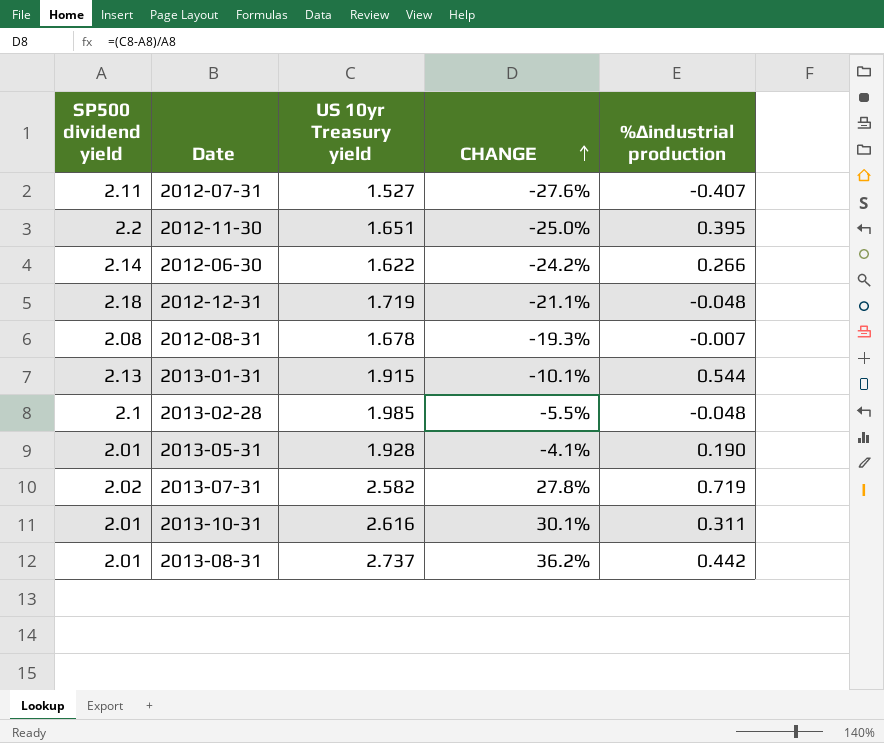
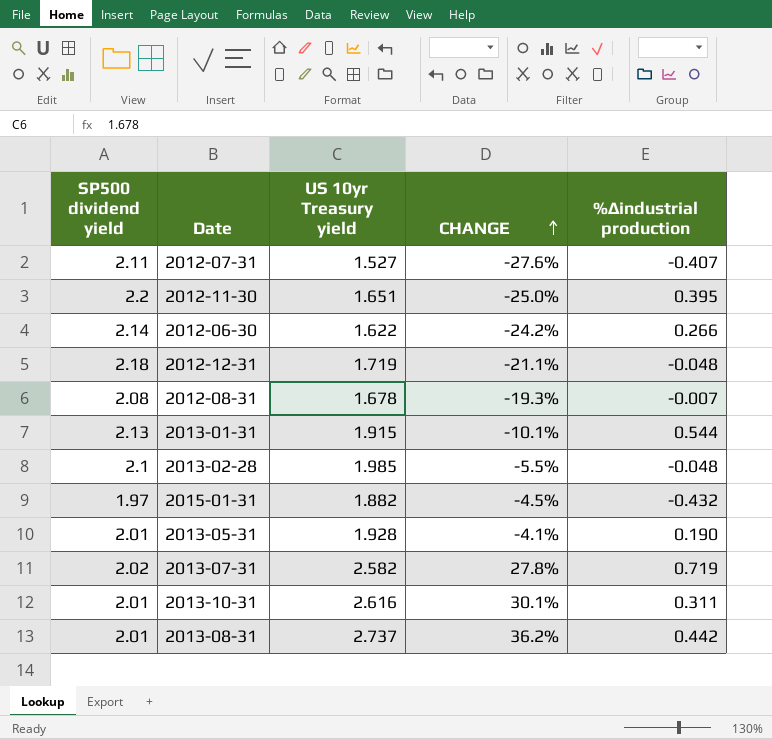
row 2015-01-31: none -> 1.97 | 1.882 | -4.5% | -0.432

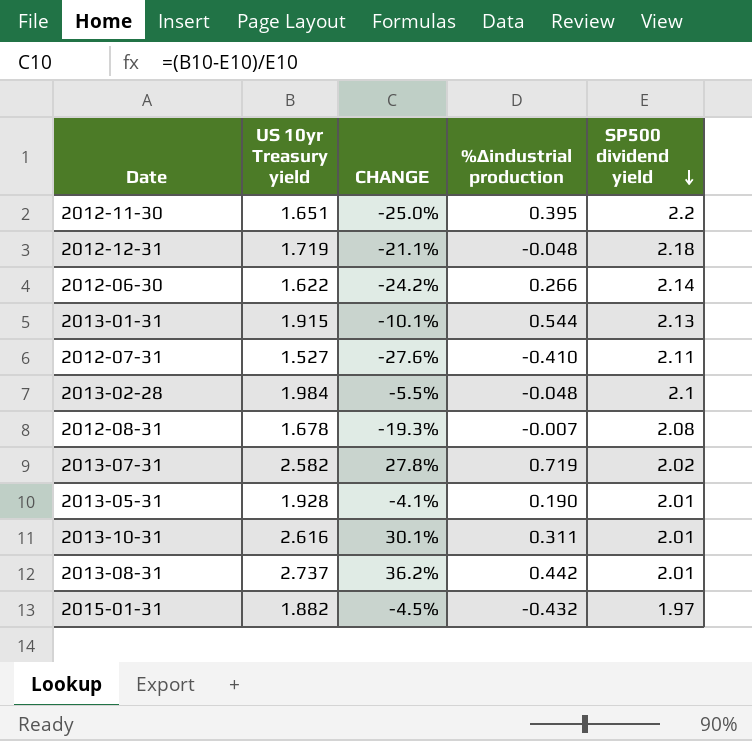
row order: CHANGE ascending -> SP500 dividend yield descending
column SP500 dividend yield | position: 1 -> 5
2012-07-31 | %∆industrial production: -0.407 -> -0.410
2013-02-28 | US 10yr Treasury yield: 1.985 -> 1.984

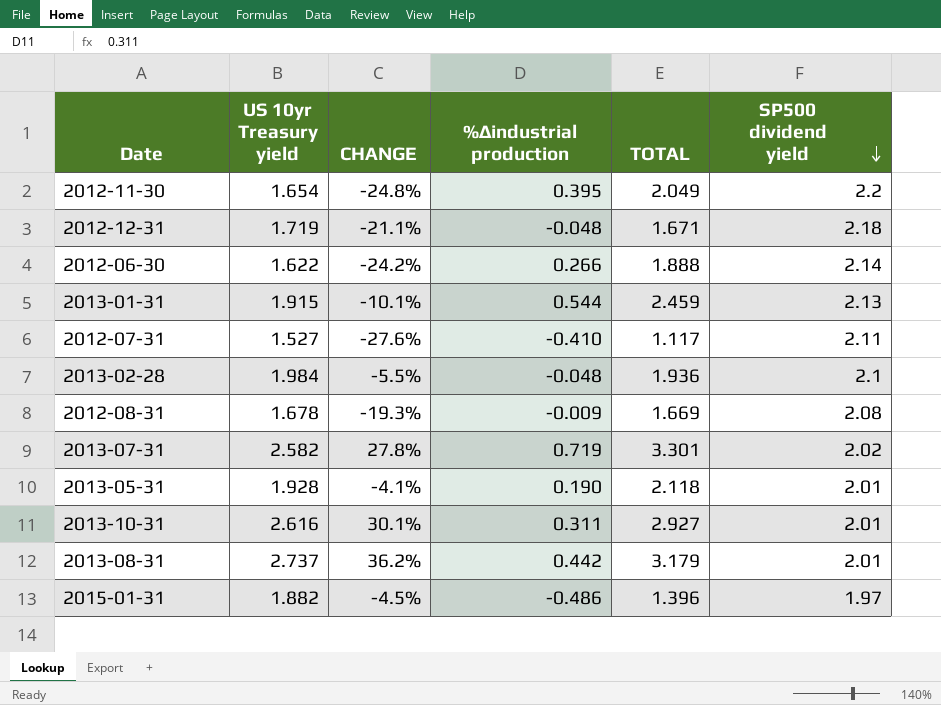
column TOTAL | formula: none -> [US 10yr Treasury yield] + [%∆industrial production]
2012-11-30 | US 10yr Treasury yield: 1.651 -> 1.654
2012-11-30 | CHANGE: -25.0% -> -24.8%
2012-08-31 | %∆industrial production: -0.007 -> -0.009
2015-01-31 | %∆industrial production: -0.432 -> -0.486

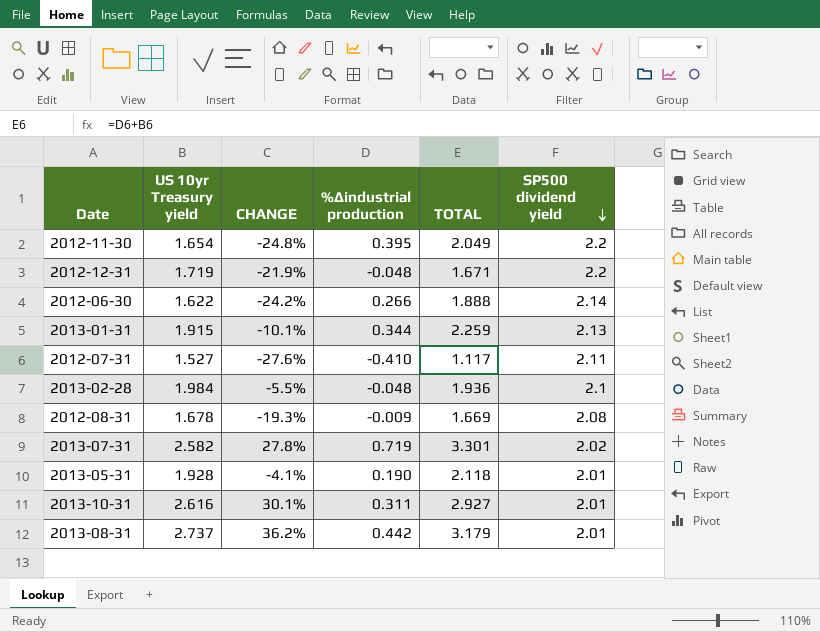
row 2015-01-31: 1.882 | -4.5% | -0.486 | 1.396 | 1.97 -> none
2012-12-31 | CHANGE: -21.1% -> -21.9%
2012-12-31 | SP500 dividend yield: 2.18 -> 2.2
2013-01-31 | %∆industrial production: 0.544 -> 0.344
2013-01-31 | TOTAL: 2.459 -> 2.259

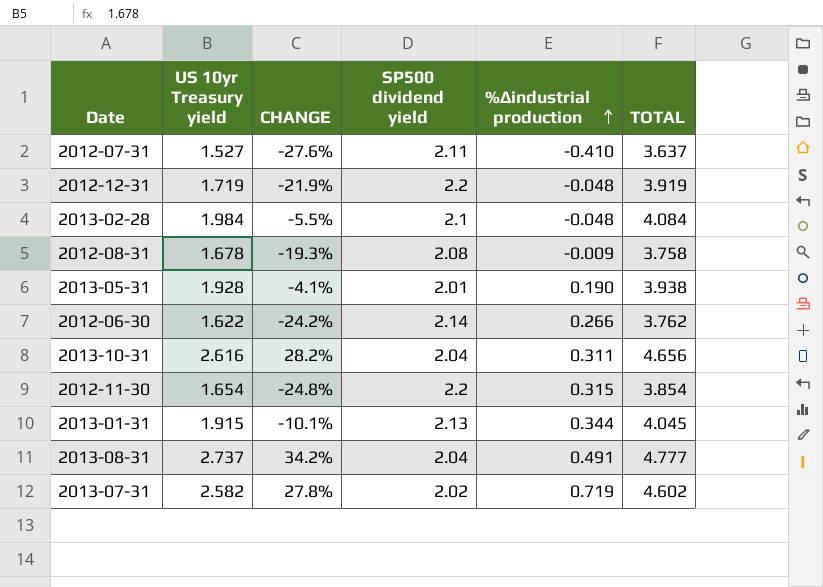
row order: SP500 dividend yield descending -> %∆industrial production ascending
column SP500 dividend yield | position: 6 -> 4
column TOTAL | formula: [US 10yr Treasury yield] + [%∆industrial production] -> [US 10yr Treasury yield] + [SP500 dividend yield]
2013-10-31 | CHANGE: 30.1% -> 28.2%
2013-10-31 | SP500 dividend yield: 2.01 -> 2.04
2012-11-30 | %∆industrial production: 0.395 -> 0.315
2013-08-31 | CHANGE: 36.2% -> 34.2%
2013-08-31 | SP500 dividend yield: 2.01 -> 2.04
2013-08-31 | %∆industrial production: 0.442 -> 0.491

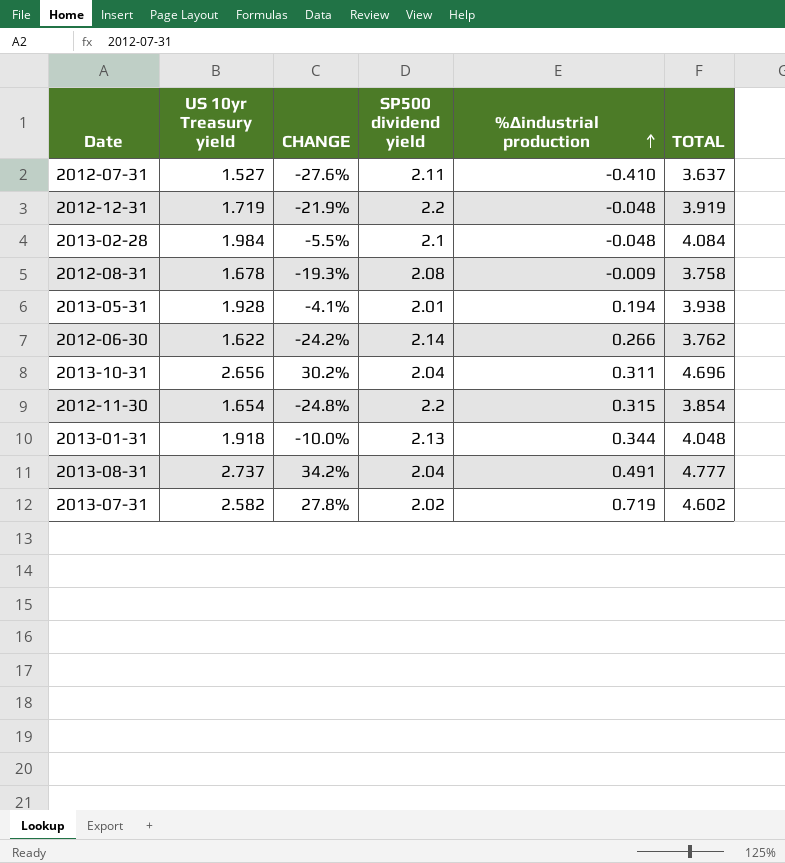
2013-05-31 | %∆industrial production: 0.190 -> 0.194
2013-10-31 | US 10yr Treasury yield: 2.616 -> 2.656
2013-10-31 | CHANGE: 28.2% -> 30.2%
2013-10-31 | TOTAL: 4.656 -> 4.696
2013-01-31 | US 10yr Treasury yield: 1.915 -> 1.918
2013-01-31 | CHANGE: -10.1% -> -10.0%
2013-01-31 | TOTAL: 4.045 -> 4.048

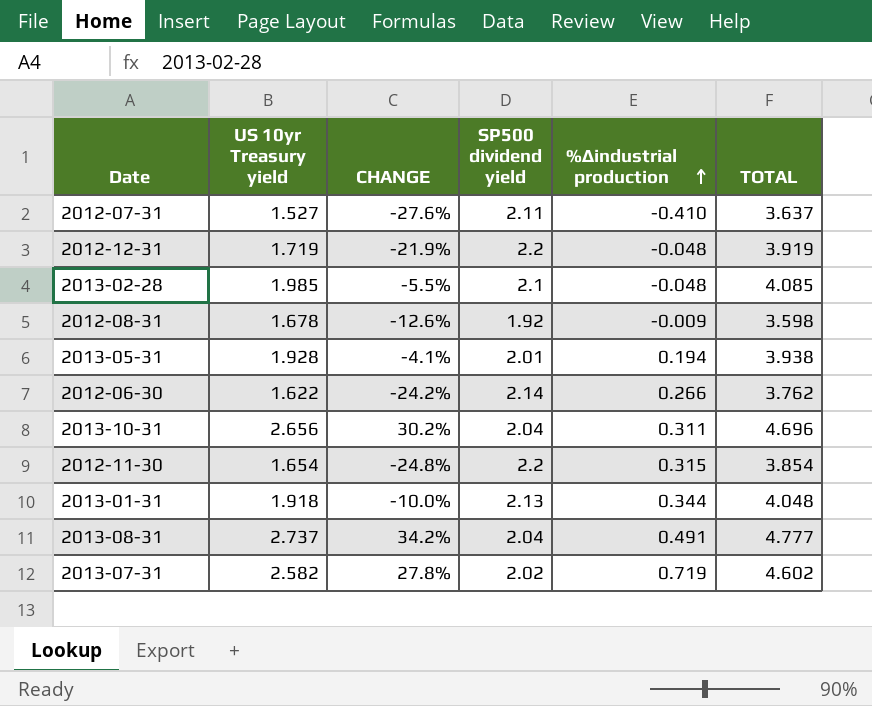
2013-02-28 | US 10yr Treasury yield: 1.984 -> 1.985
2013-02-28 | TOTAL: 4.084 -> 4.085
2012-08-31 | CHANGE: -19.3% -> -12.6%
2012-08-31 | SP500 dividend yield: 2.08 -> 1.92
2012-08-31 | TOTAL: 3.758 -> 3.598

